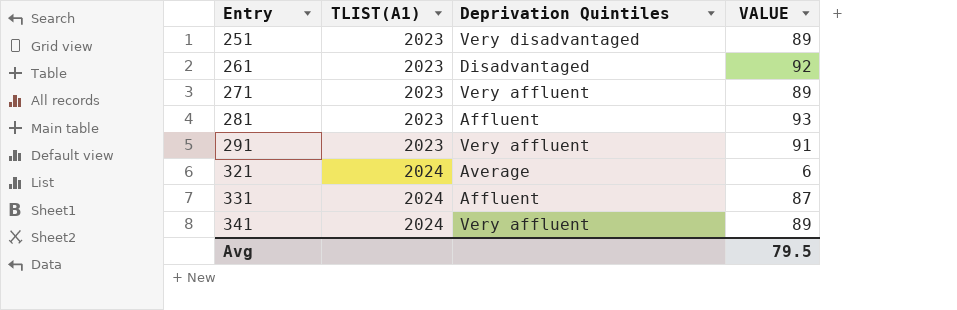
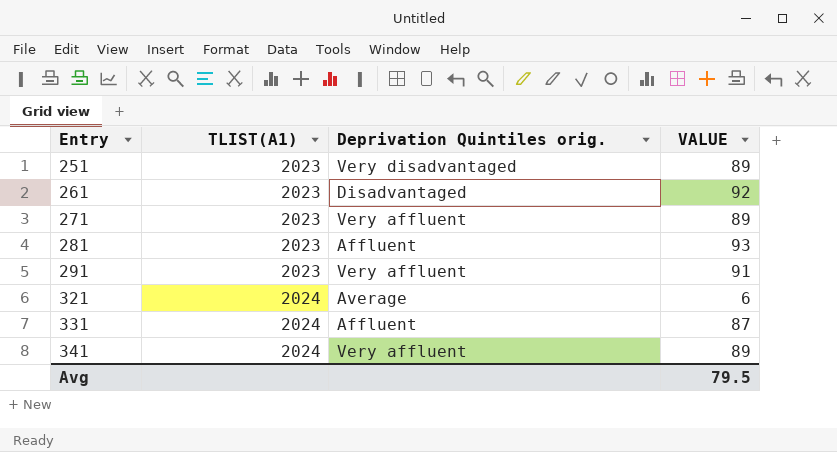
column name: Deprivation Quintiles -> Deprivation Quintiles orig.

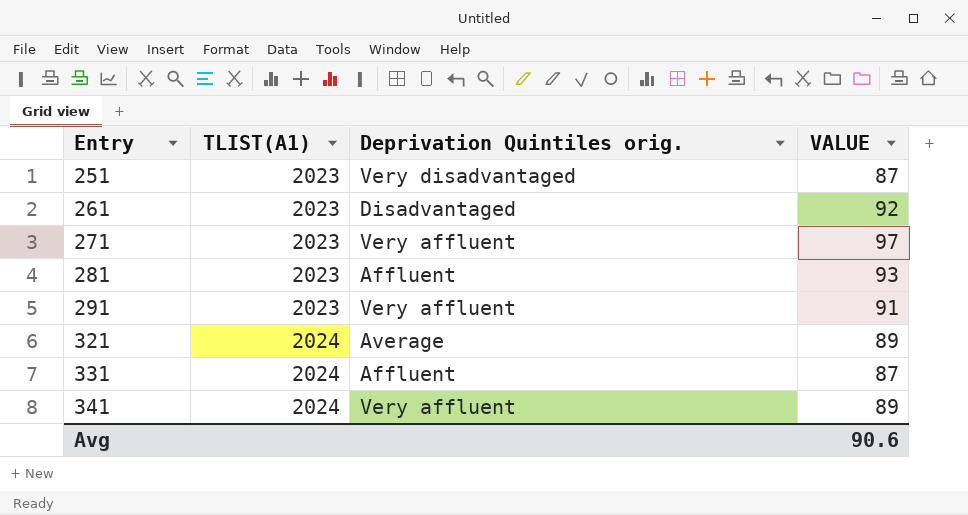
251 | VALUE: 89 -> 87
271 | VALUE: 89 -> 97
321 | VALUE: 6 -> 89
Avg | VALUE: 79.5 -> 90.6

